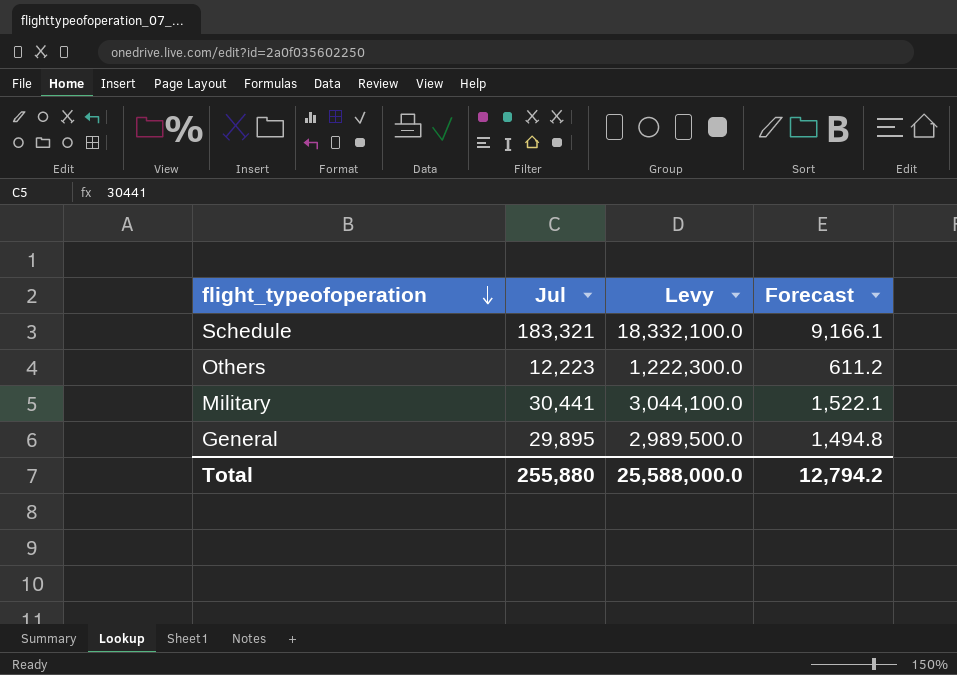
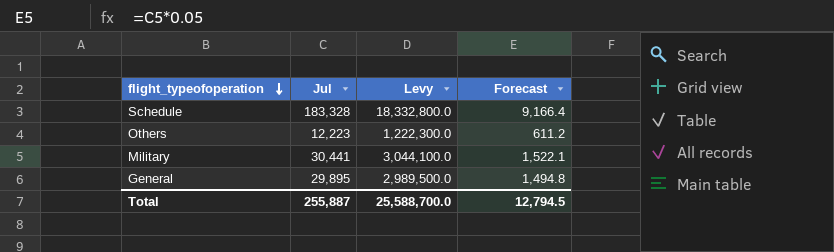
Schedule | Jul: 183,321 -> 183,328
Schedule | Levy: 18,332,100.0 -> 18,332,800.0
Schedule | Forecast: 9,166.1 -> 9,166.4
Total | Jul: 255,880 -> 255,887
Total | Levy: 25,588,000.0 -> 25,588,700.0
Total | Forecast: 12,794.2 -> 12,794.5

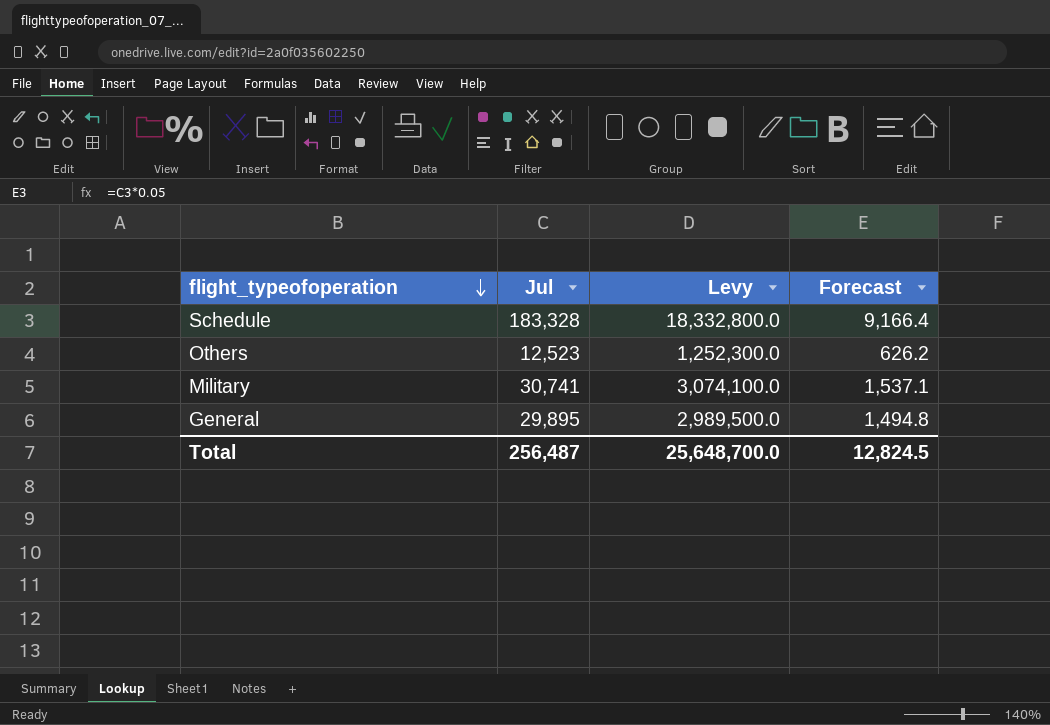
Others | Jul: 12,223 -> 12,523
Others | Levy: 1,222,300.0 -> 1,252,300.0
Others | Forecast: 611.2 -> 626.2
Military | Jul: 30,441 -> 30,741
Military | Levy: 3,044,100.0 -> 3,074,100.0
Military | Forecast: 1,522.1 -> 1,537.1
Total | Jul: 255,887 -> 256,487
Total | Levy: 25,588,700.0 -> 25,648,700.0
Total | Forecast: 12,794.5 -> 12,824.5

